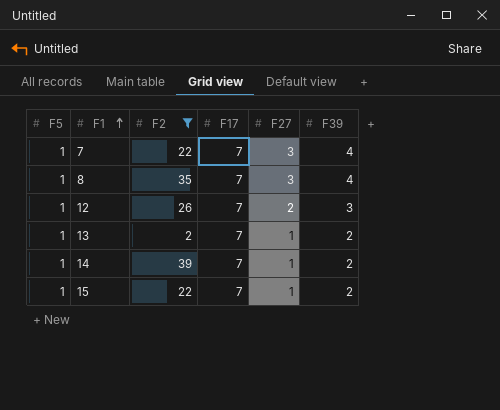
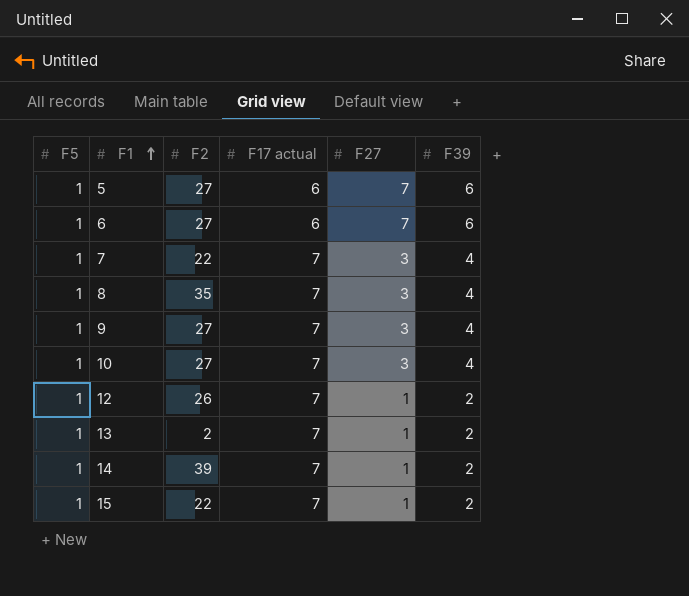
filter: F2 != 27 -> none
column name: F17 -> F17 actual
12 | F27: 2 -> 1
12 | F39: 3 -> 2

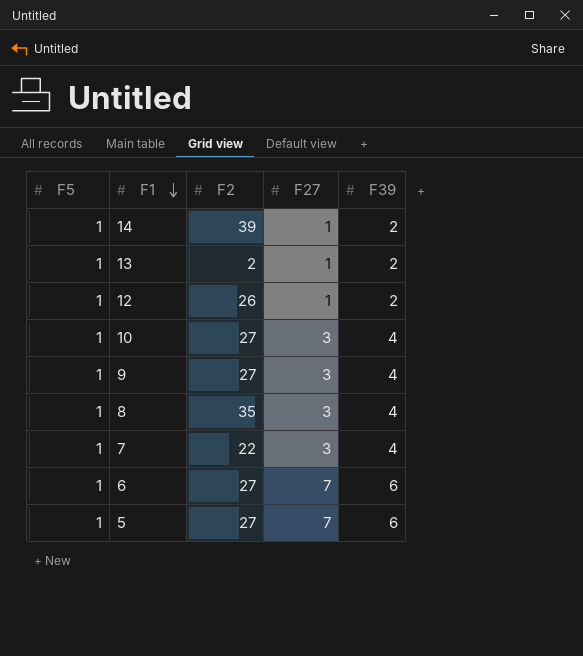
row order: F1 ascending -> F1 descending
column F17 actual | position: 4 -> none
row 15: 1 | 22 | 7 | 1 | 2 -> none

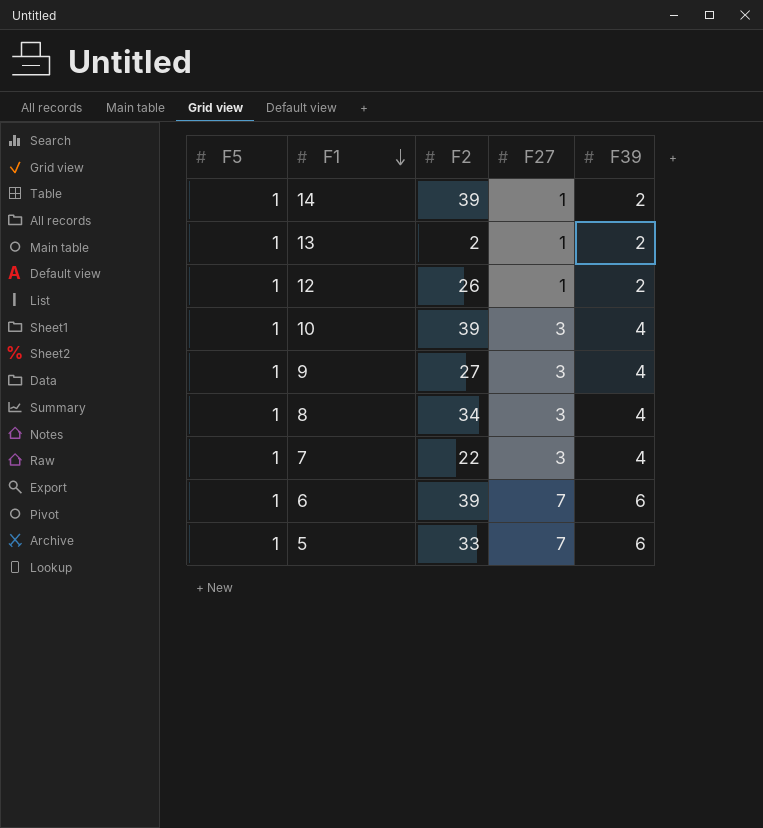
10 | F2: 27 -> 39
8 | F2: 35 -> 34
6 | F2: 27 -> 39
5 | F2: 27 -> 33

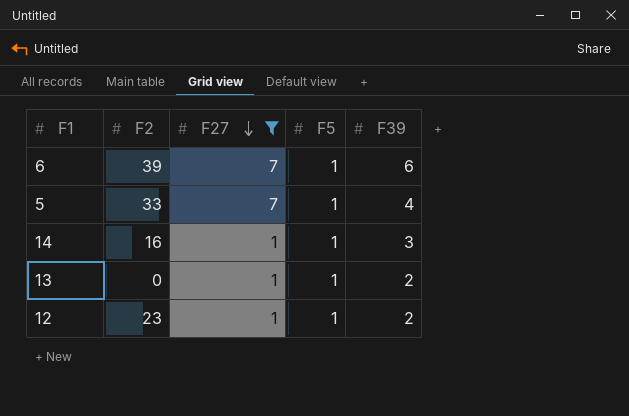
filter: none -> F27 != 3
row order: F1 descending -> F27 descending
column F5 | position: 1 -> 4
5 | F39: 6 -> 4
14 | F2: 39 -> 16
14 | F39: 2 -> 3
13 | F2: 2 -> 0
12 | F2: 26 -> 23

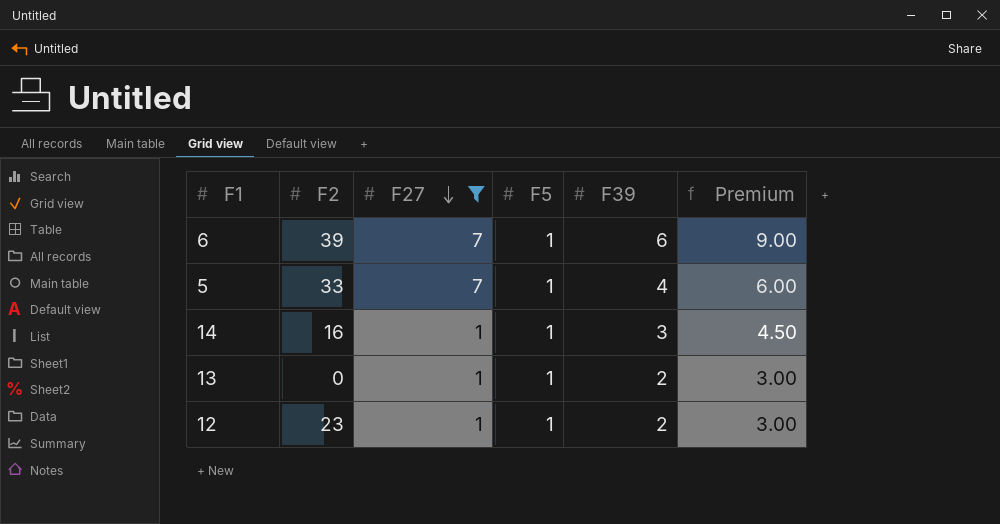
column Premium | formula: none -> [F39] * 1.5

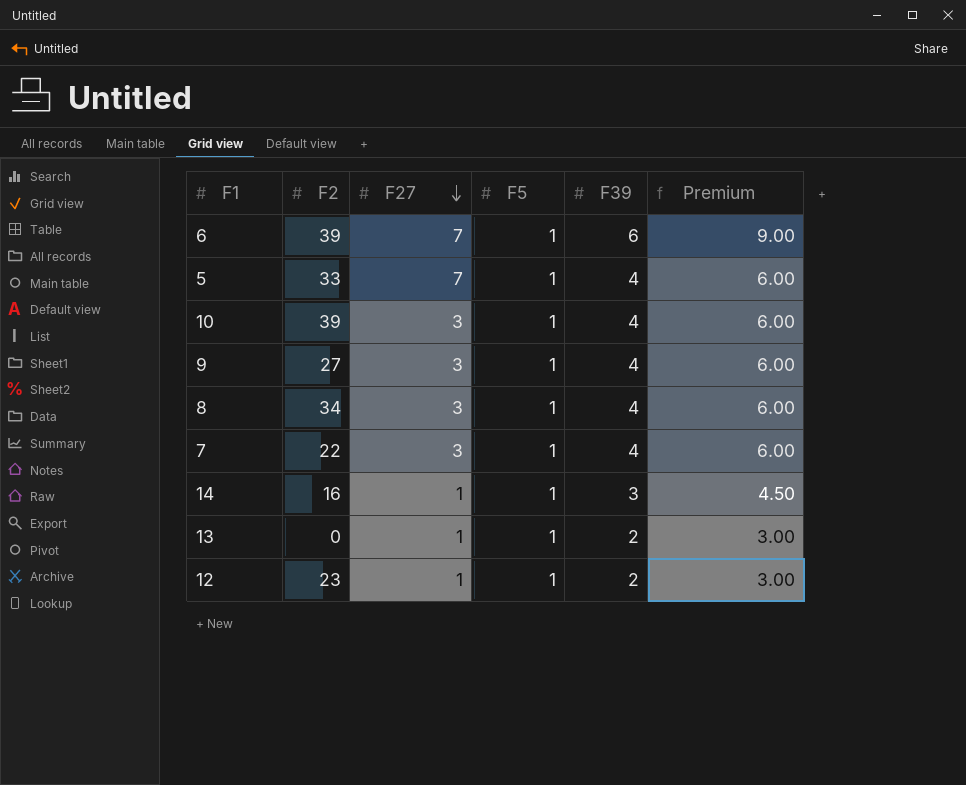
filter: F27 != 3 -> none

